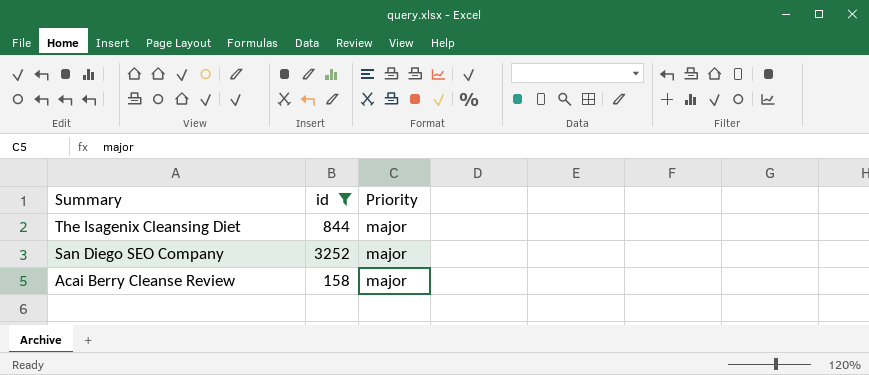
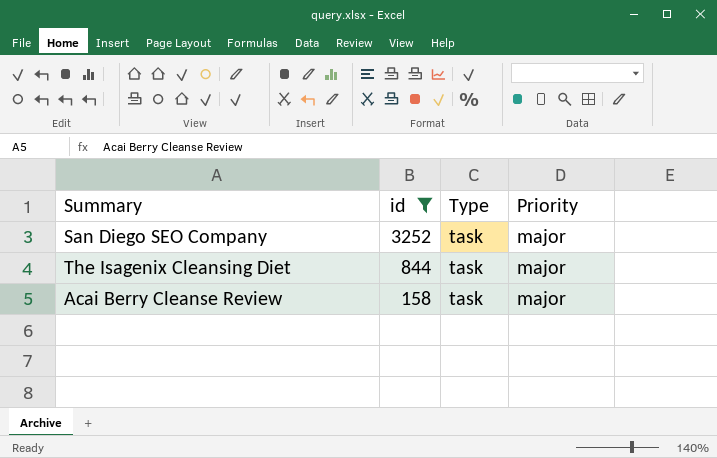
row order: Summary descending -> id descending
column Type | position: none -> 3

